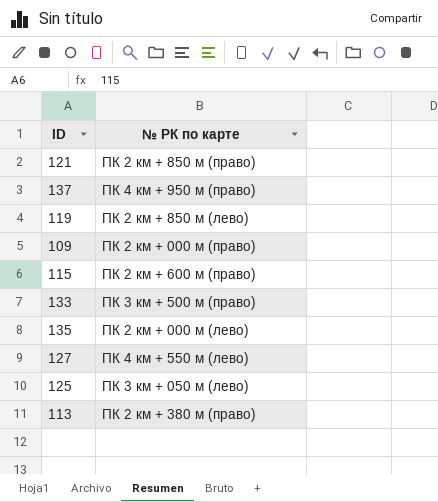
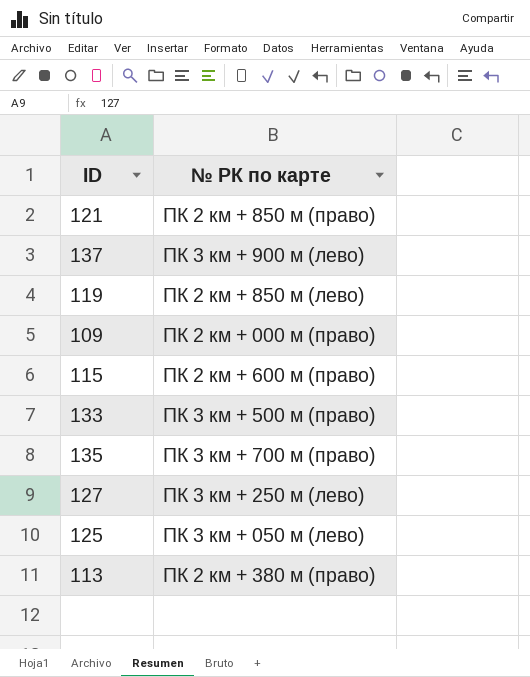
137 | № РК по карте: ПК 4 км + 950 м (право) -> ПК 3 км + 900 м (лево)
135 | № РК по карте: ПК 2 км + 000 м (лево) -> ПК 3 км + 700 м (право)
127 | № РК по карте: ПК 4 км + 550 м (лево) -> ПК 3 км + 250 м (лево)

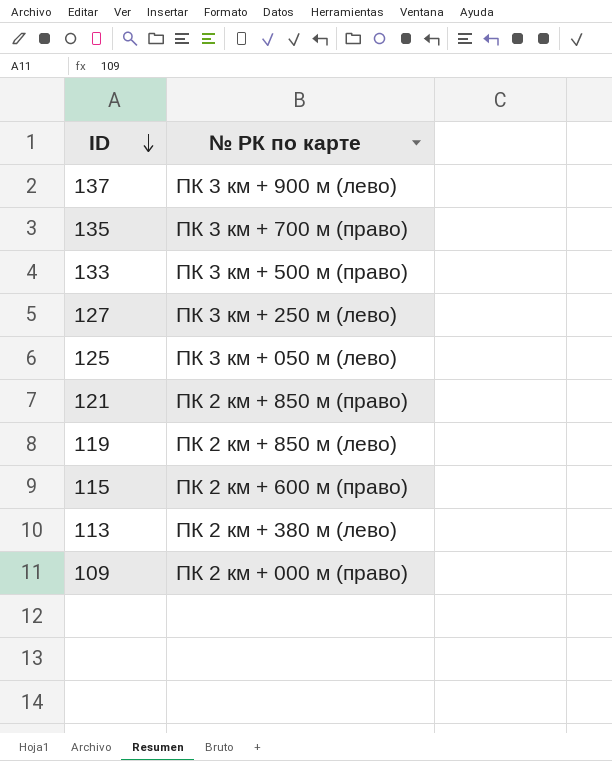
row order: none -> ID descending
113 | № РК по карте: ПК 2 км + 380 м (право) -> ПК 2 км + 380 м (лево)

